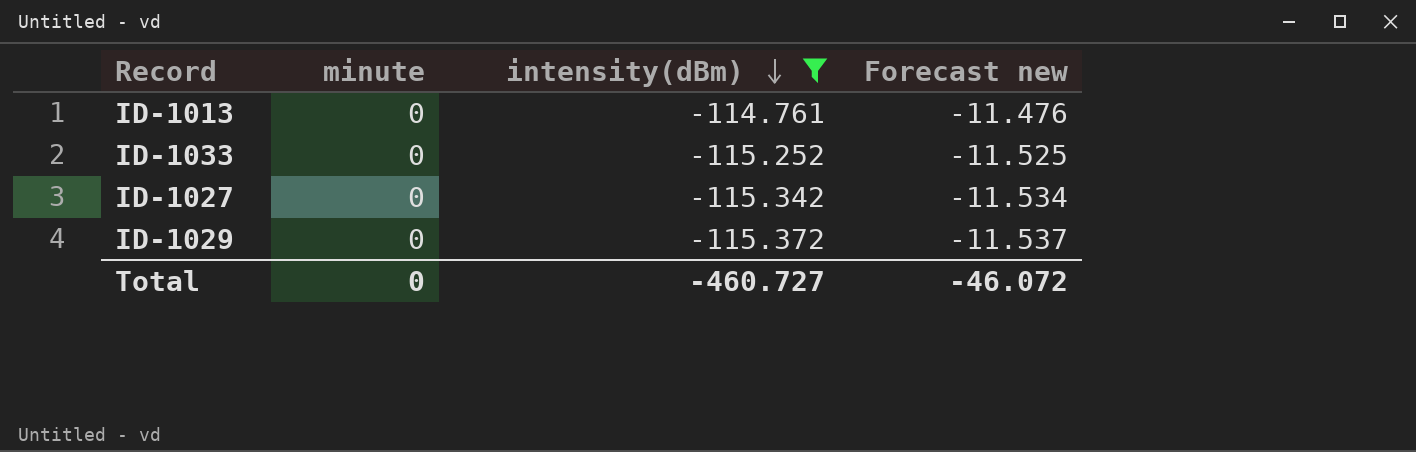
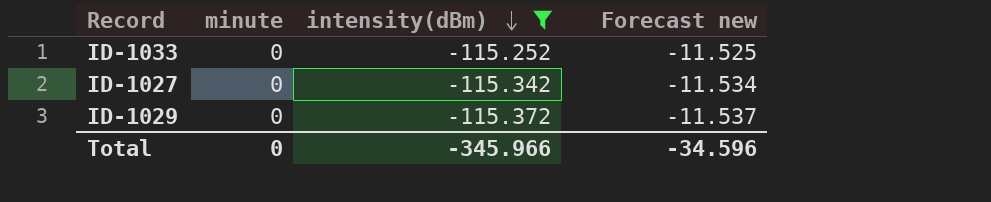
row ID-1013: 0 | -114.761 | -11.476 -> none
Total | intensity(dBm): -460.727 -> -345.966
Total | Forecast new: -46.072 -> -34.596

